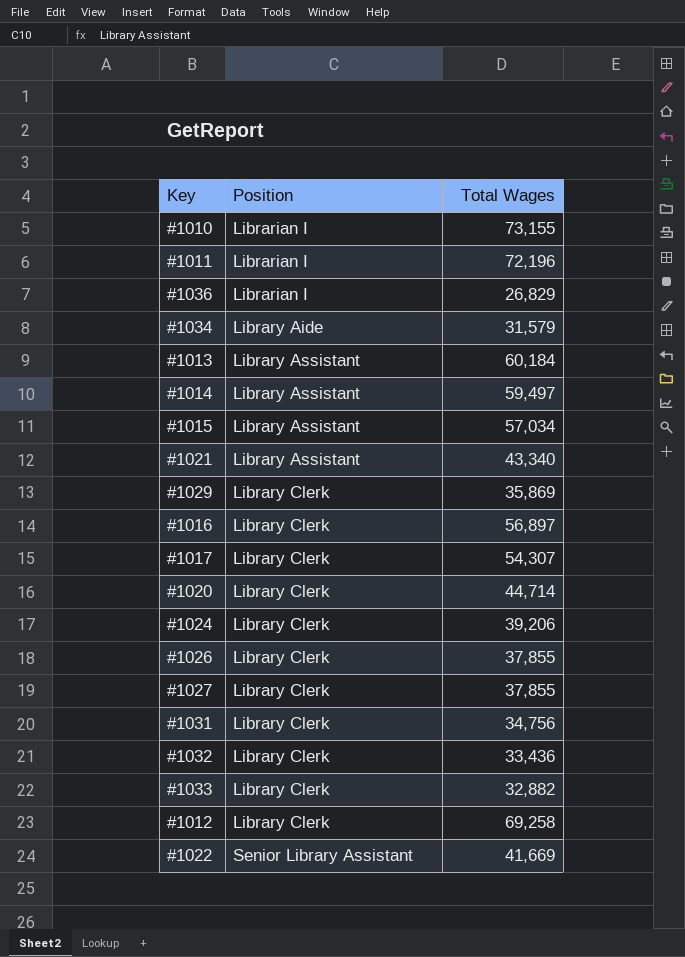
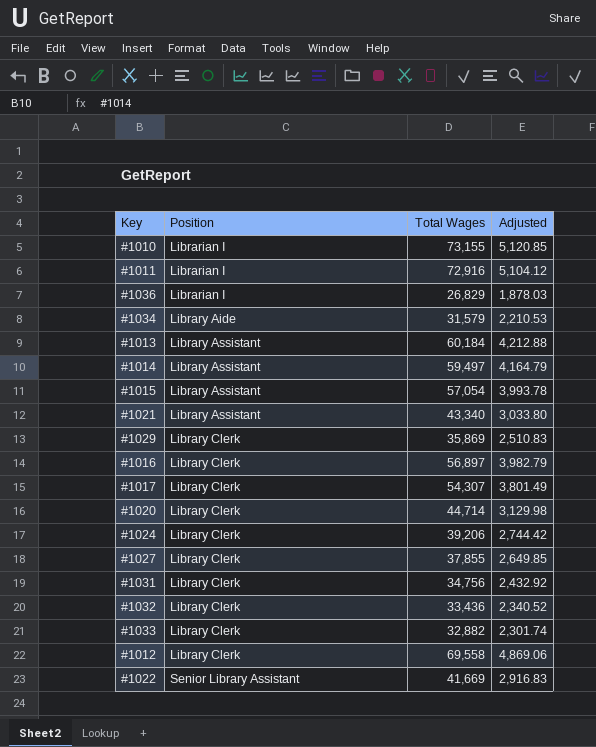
column Adjusted | formula: none -> [Total Wages] * 0.07
row #1026: Library Clerk | 37,855 -> none
#1011 | Total Wages: 72,196 -> 72,916
#1015 | Total Wages: 57,034 -> 57,054
#1012 | Total Wages: 69,258 -> 69,558

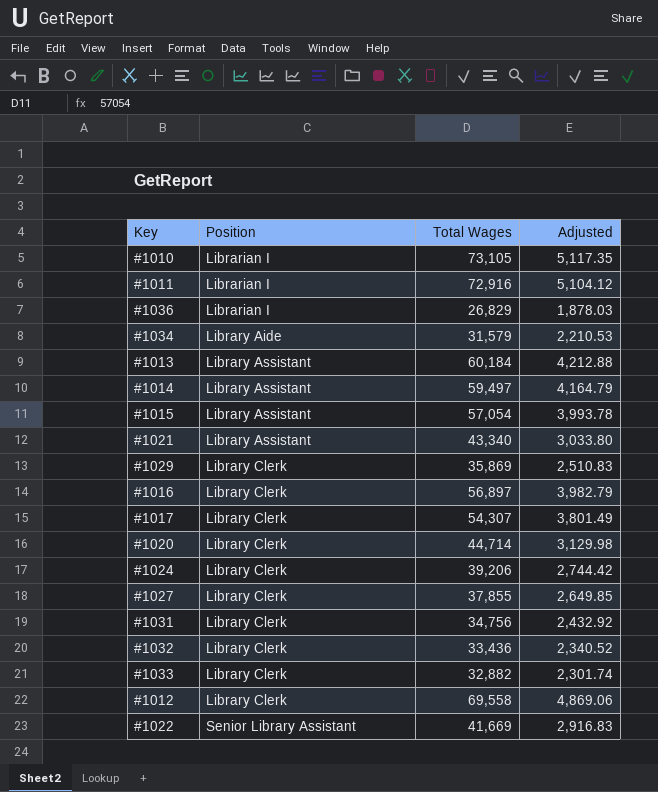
#1010 | Total Wages: 73,155 -> 73,105
#1010 | Adjusted: 5,120.85 -> 5,117.35

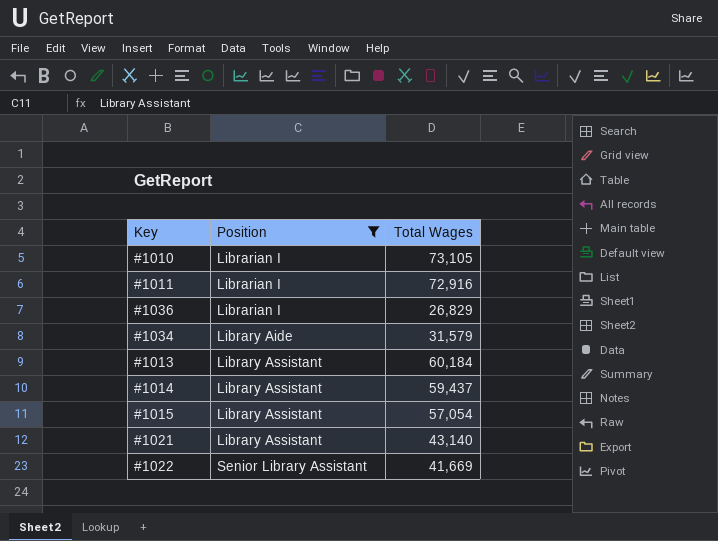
filter: none -> Position != Library Clerk
column Adjusted | formula: [Total Wages] * 0.07 -> none
#1014 | Total Wages: 59,497 -> 59,437
#1021 | Total Wages: 43,340 -> 43,140

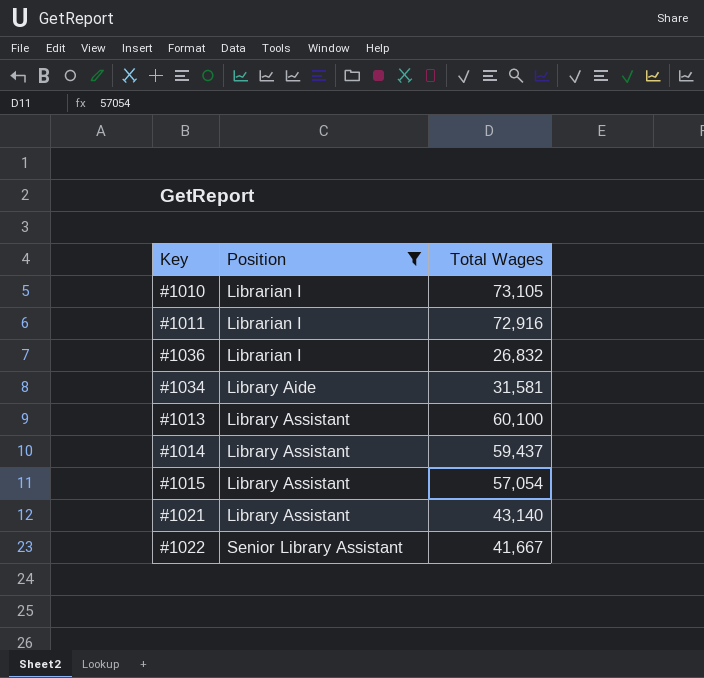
#1036 | Total Wages: 26,829 -> 26,832
#1034 | Total Wages: 31,579 -> 31,581
#1013 | Total Wages: 60,184 -> 60,100
#1022 | Total Wages: 41,669 -> 41,667

